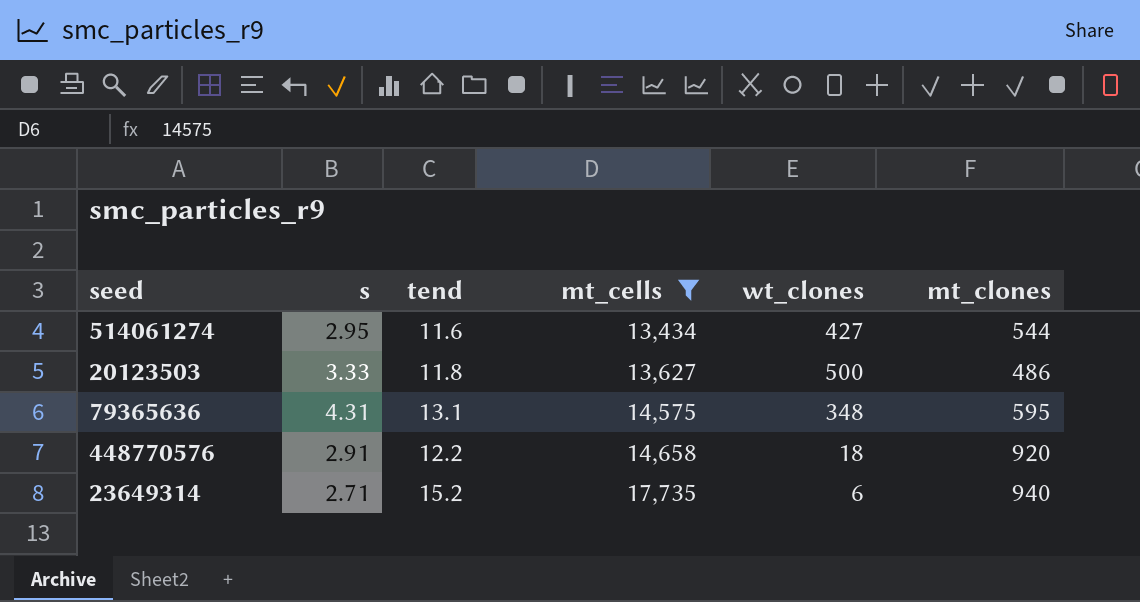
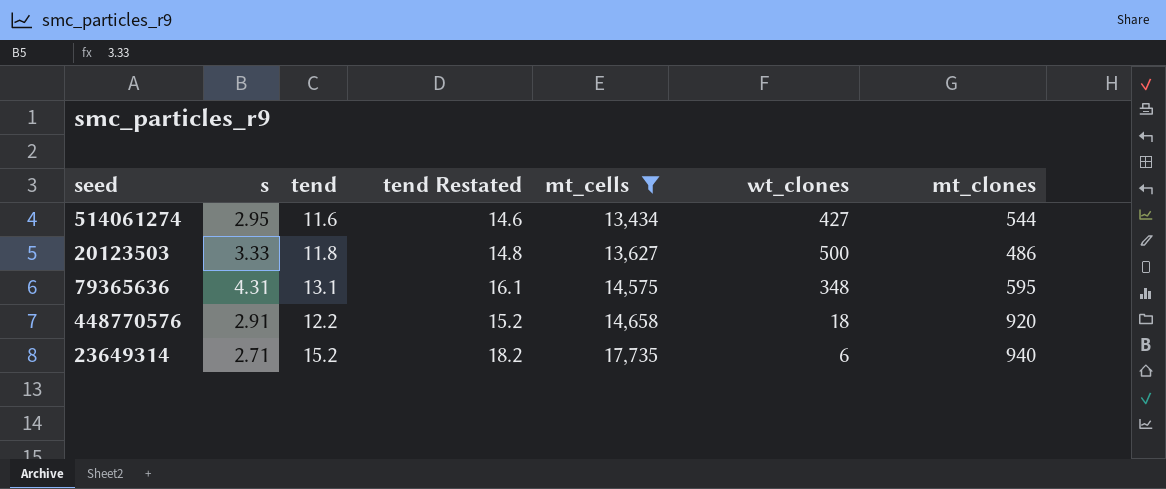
column tend Restated | formula: none -> [tend] + 3

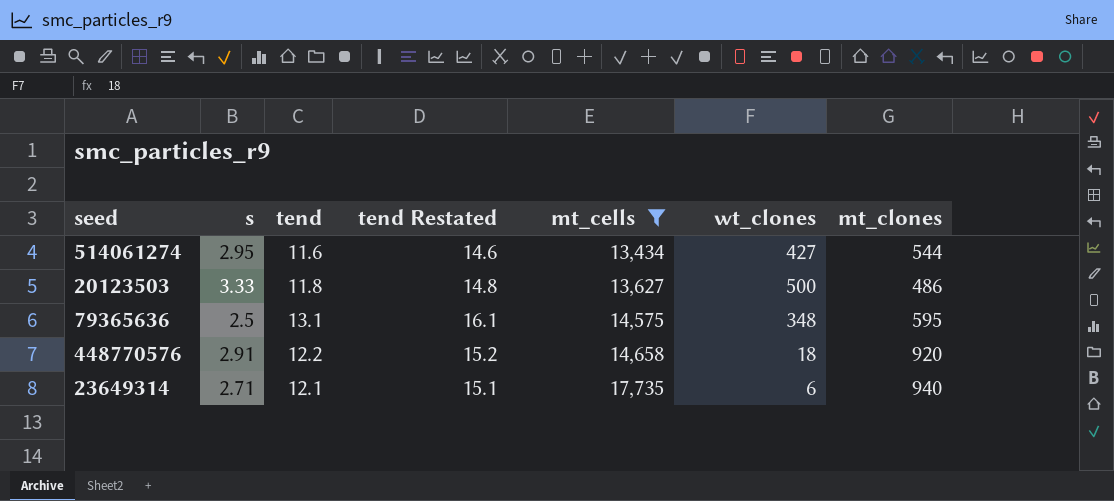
79365636 | s: 4.31 -> 2.5
23649314 | tend: 15.2 -> 12.1
23649314 | tend Restated: 18.2 -> 15.1

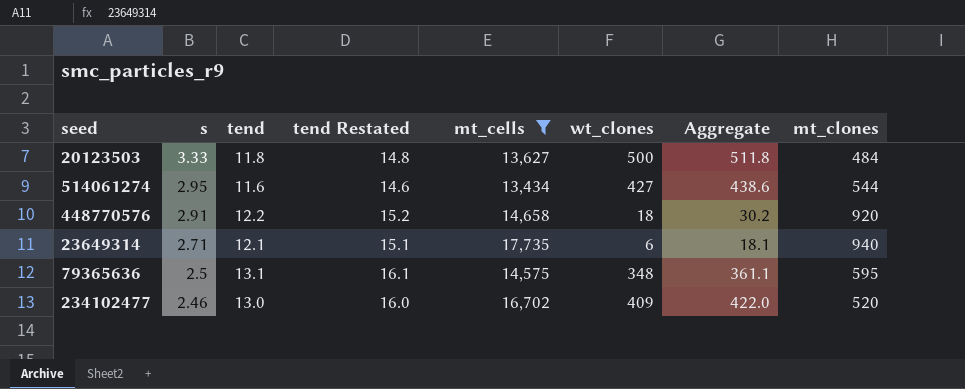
row order: mt_cells ascending -> s descending
column Aggregate | formula: none -> [tend] + [wt_clones]
20123503 | mt_clones: 486 -> 484
row 234102477: none -> 2.46 | 13.0 | 16.0 | 16,702 | 409 | 422.0 | 520

